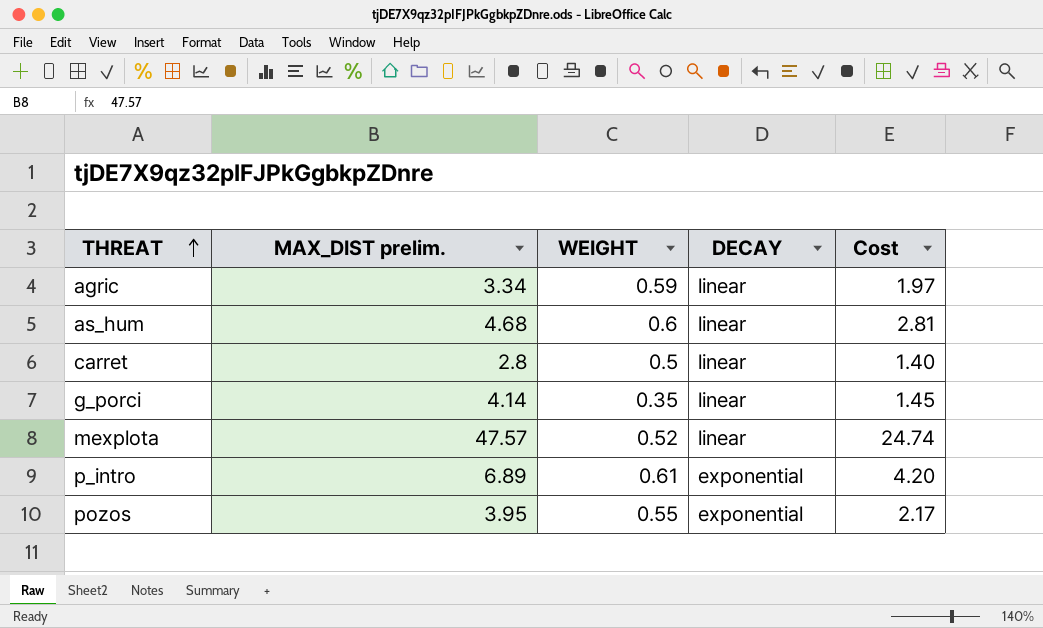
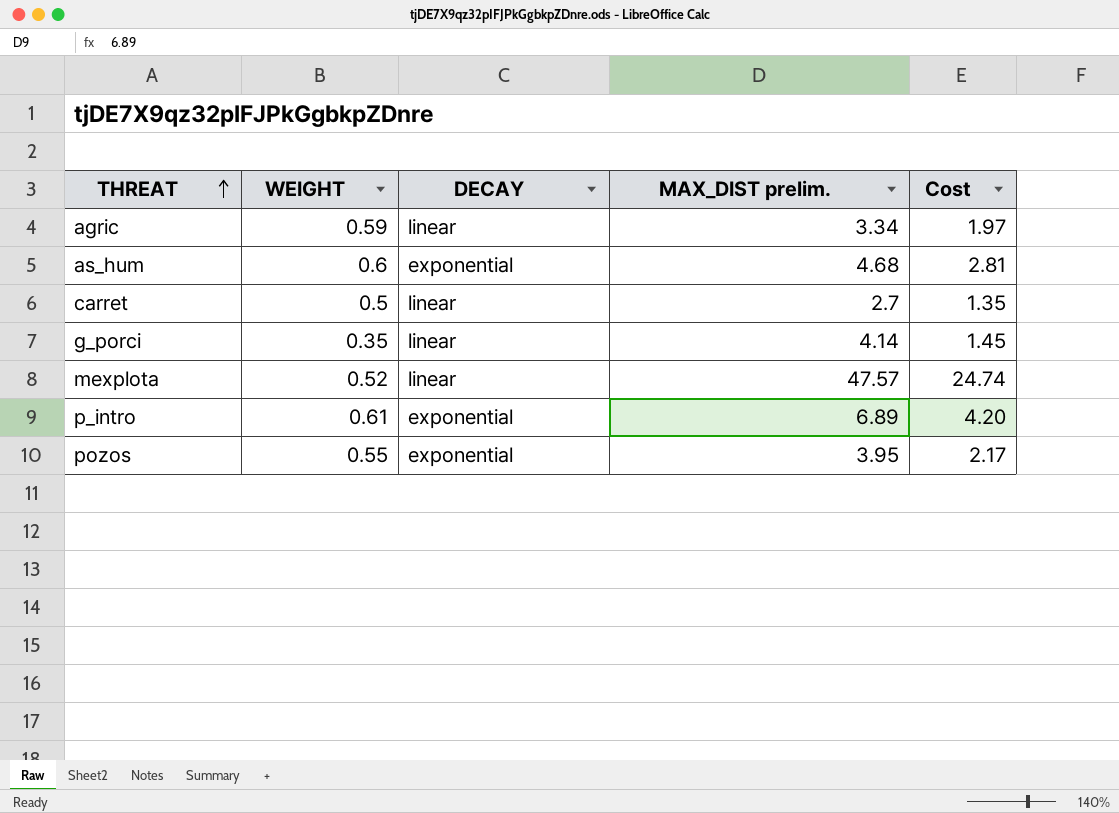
column MAX_DIST prelim. | position: 2 -> 4
as_hum | DECAY: linear -> exponential
carret | MAX_DIST prelim.: 2.8 -> 2.7
carret | Cost: 1.40 -> 1.35

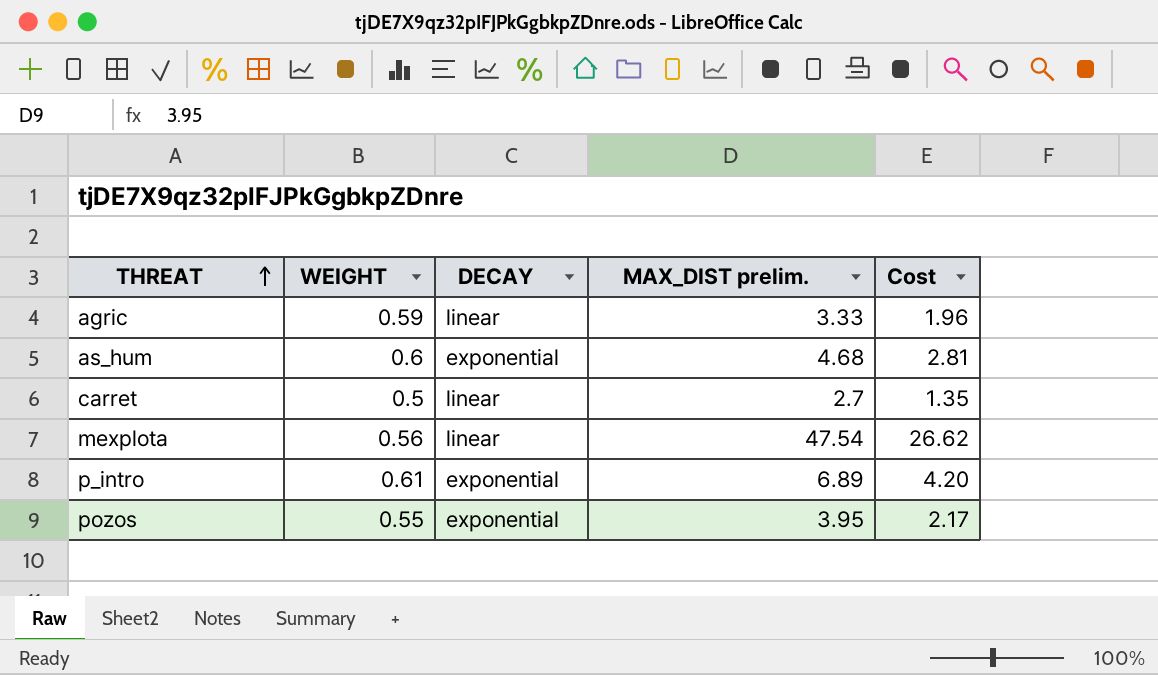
row g_porci: 0.35 | linear | 4.14 | 1.45 -> none
agric | MAX_DIST prelim.: 3.34 -> 3.33
agric | Cost: 1.97 -> 1.96
mexplota | WEIGHT: 0.52 -> 0.56
mexplota | MAX_DIST prelim.: 47.57 -> 47.54
mexplota | Cost: 24.74 -> 26.62

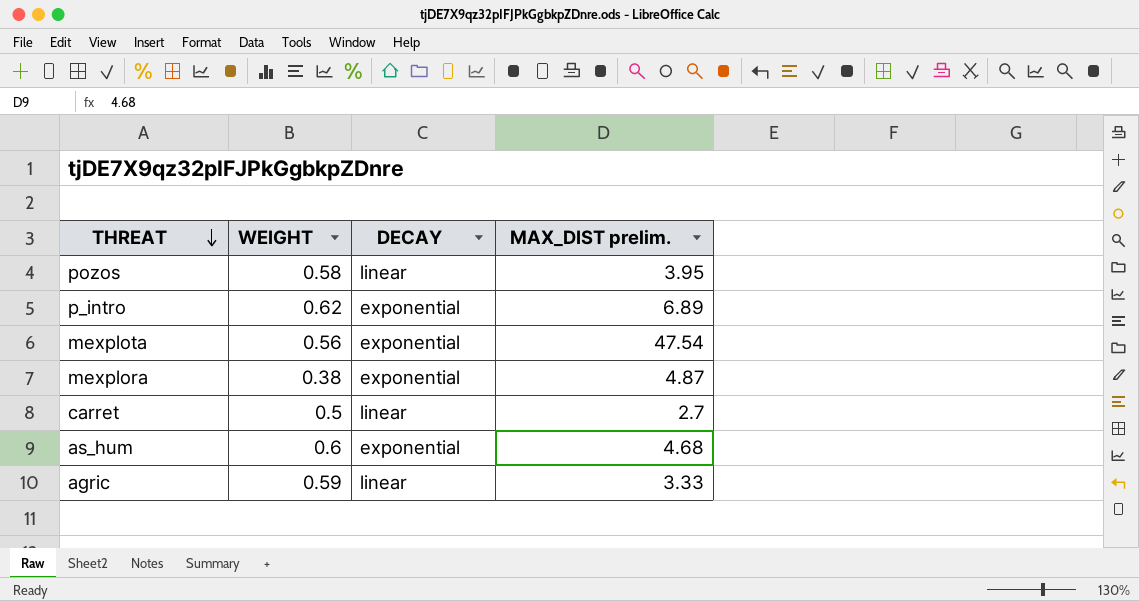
row order: THREAT ascending -> THREAT descending
column Cost | formula: [WEIGHT] * [MAX_DIST prelim.] -> none
pozos | WEIGHT: 0.55 -> 0.58
pozos | DECAY: exponential -> linear
p_intro | WEIGHT: 0.61 -> 0.62
mexplota | DECAY: linear -> exponential
row mexplora: none -> 0.38 | exponential | 4.87

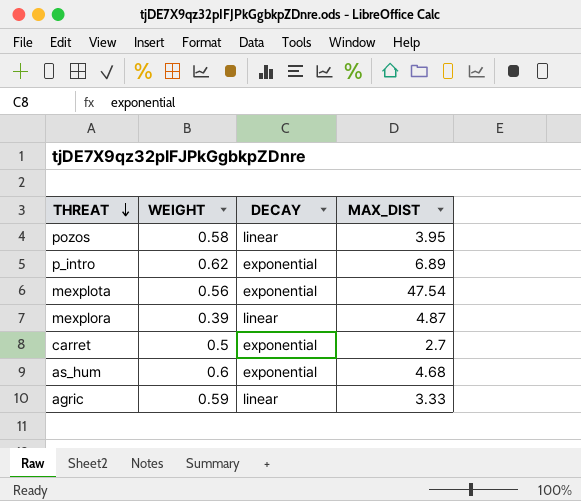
column name: MAX_DIST prelim. -> MAX_DIST
mexplora | WEIGHT: 0.38 -> 0.39
mexplora | DECAY: exponential -> linear
carret | DECAY: linear -> exponential

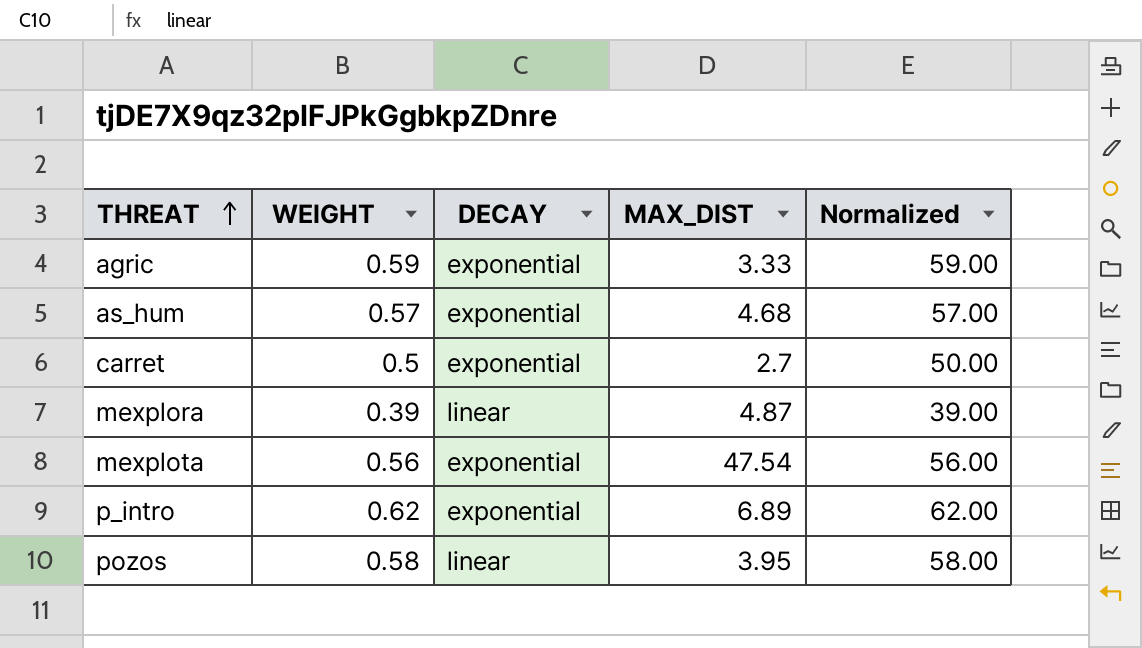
row order: THREAT descending -> THREAT ascending
column Normalized | formula: none -> [WEIGHT] * 100
agric | DECAY: linear -> exponential
as_hum | WEIGHT: 0.6 -> 0.57

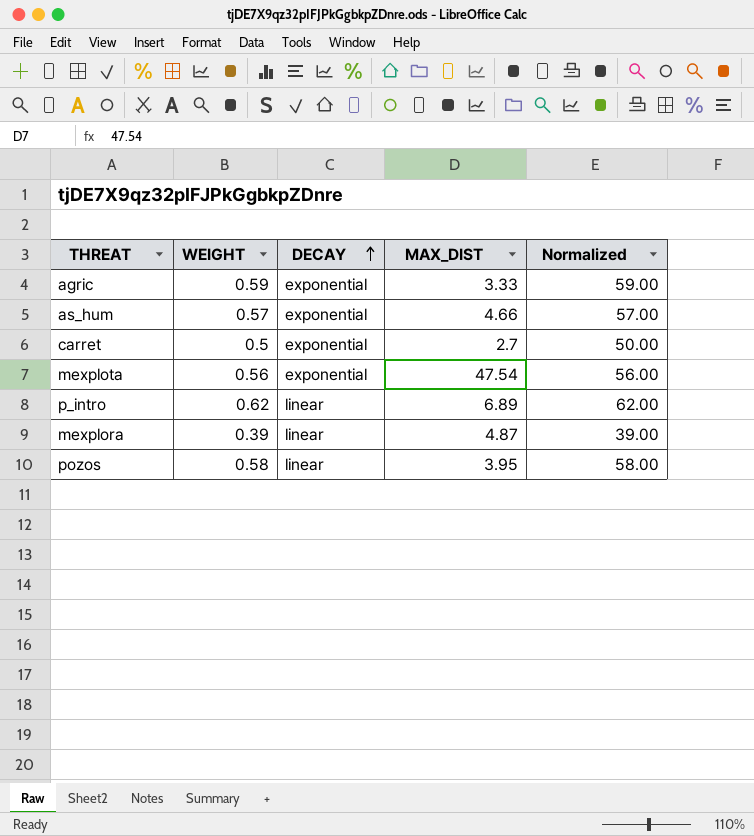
row order: THREAT ascending -> DECAY ascending
as_hum | MAX_DIST: 4.68 -> 4.66
p_intro | DECAY: exponential -> linear

